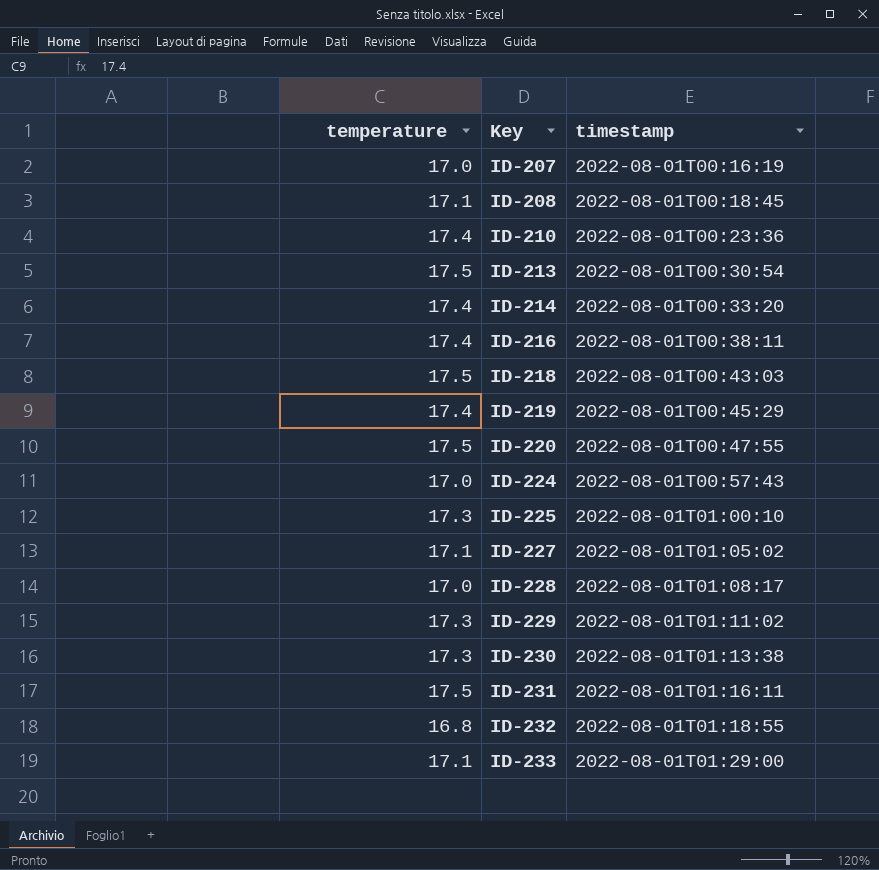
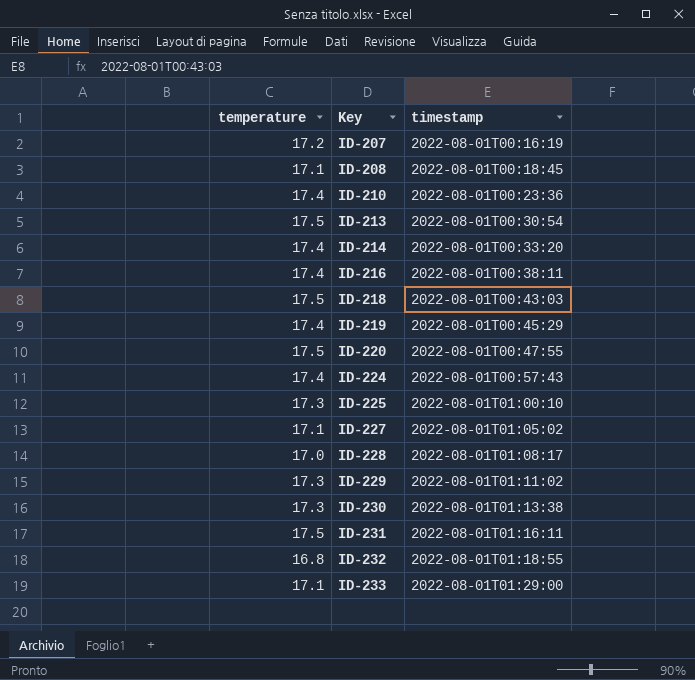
ID-207 | temperature: 17.0 -> 17.2
ID-224 | temperature: 17.0 -> 17.4

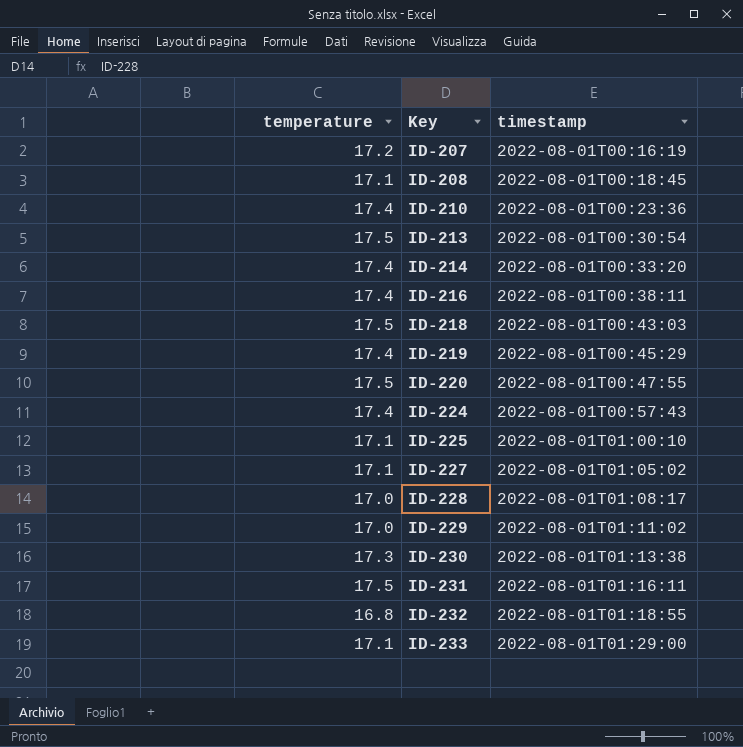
ID-225 | temperature: 17.3 -> 17.1
ID-229 | temperature: 17.3 -> 17.0

